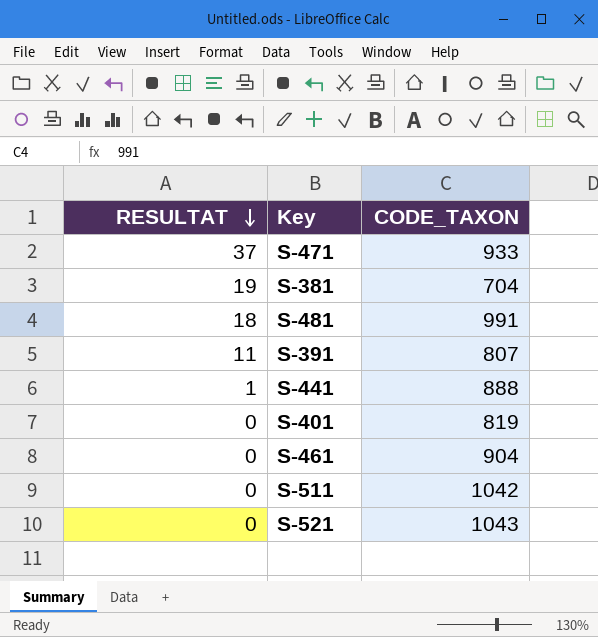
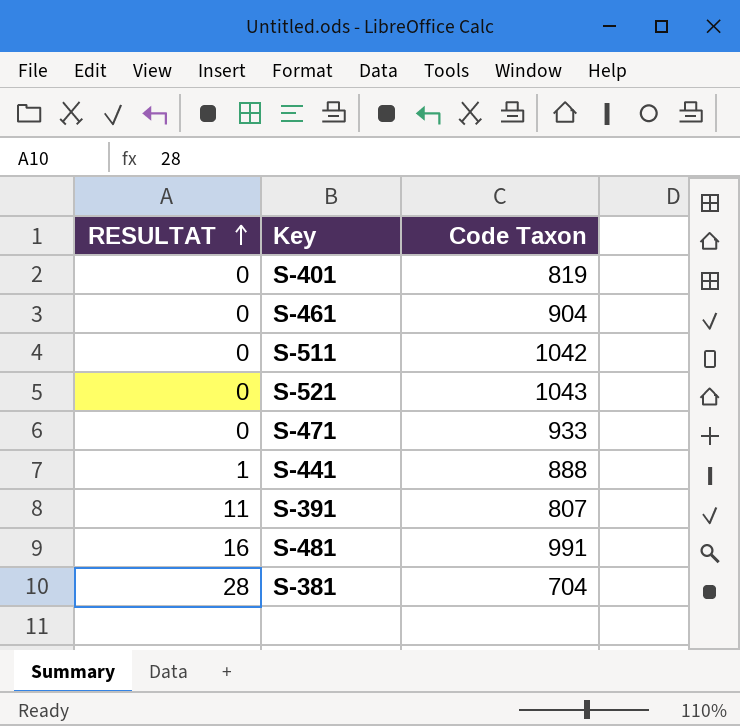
row order: RESULTAT descending -> RESULTAT ascending
column name: CODE_TAXON -> Code Taxon
S-471 | RESULTAT: 37 -> 0
S-481 | RESULTAT: 18 -> 16
S-381 | RESULTAT: 19 -> 28

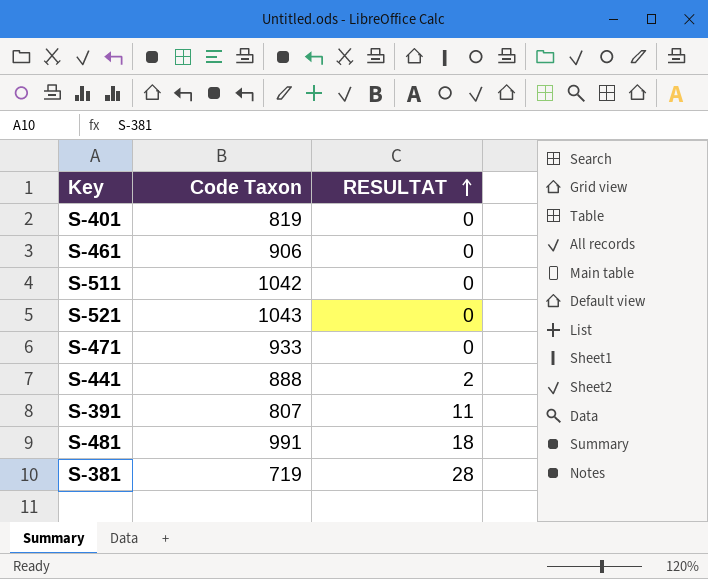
column RESULTAT | position: 1 -> 3
S-461 | Code Taxon: 904 -> 906
S-441 | RESULTAT: 1 -> 2
S-481 | RESULTAT: 16 -> 18
S-381 | Code Taxon: 704 -> 719

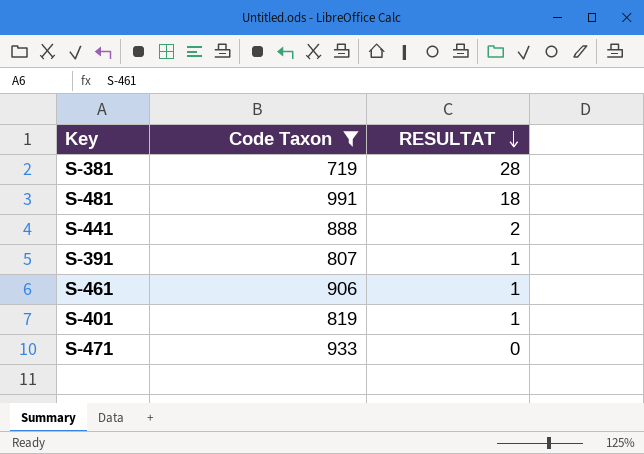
filter: none -> Code Taxon <= 991
row order: RESULTAT ascending -> RESULTAT descending
S-391 | RESULTAT: 11 -> 1
S-461 | RESULTAT: 0 -> 1
S-401 | RESULTAT: 0 -> 1

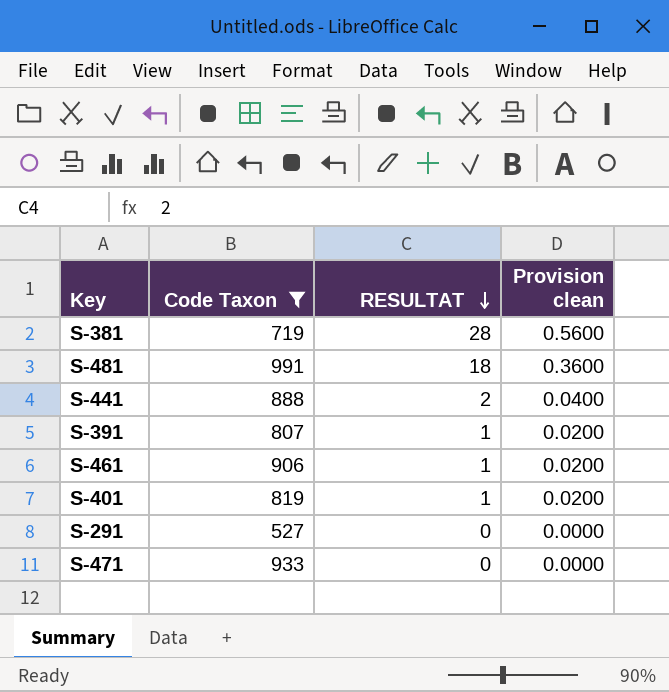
column Provision clean | formula: none -> [RESULTAT] * 0.02
row S-291: none -> 527 | 0 | 0.0000

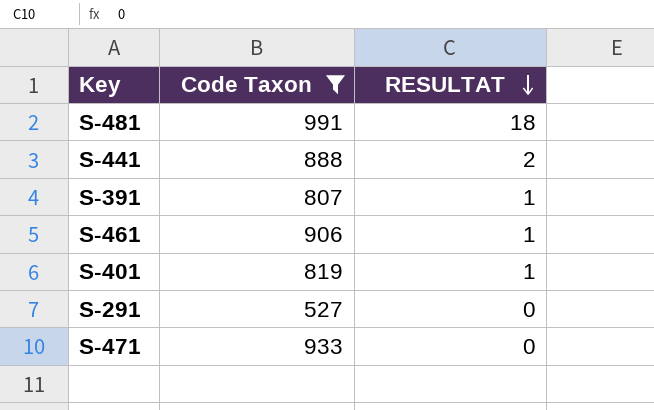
column Provision clean | formula: [RESULTAT] * 0.02 -> none
row S-381: 719 | 28 | 0.5600 -> none

